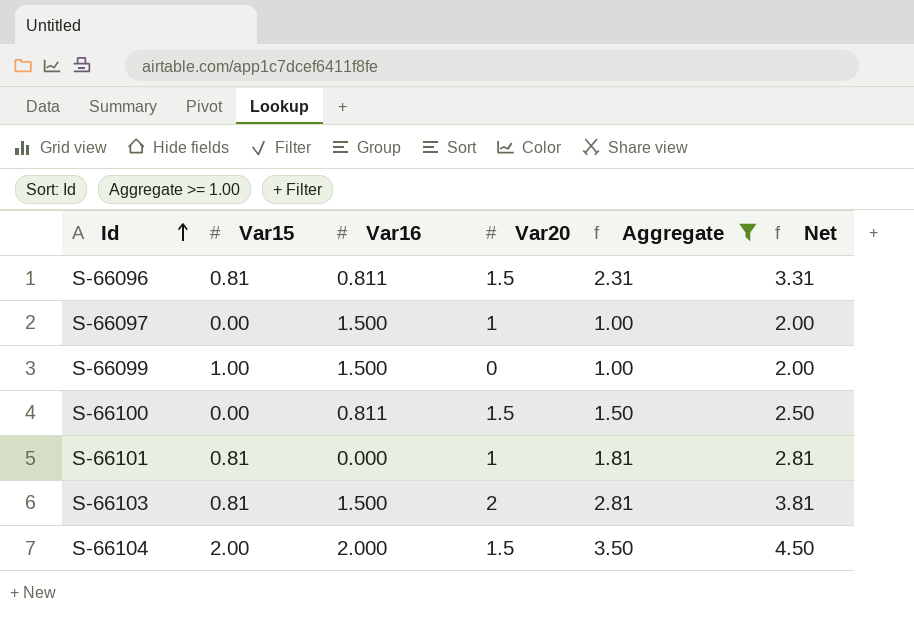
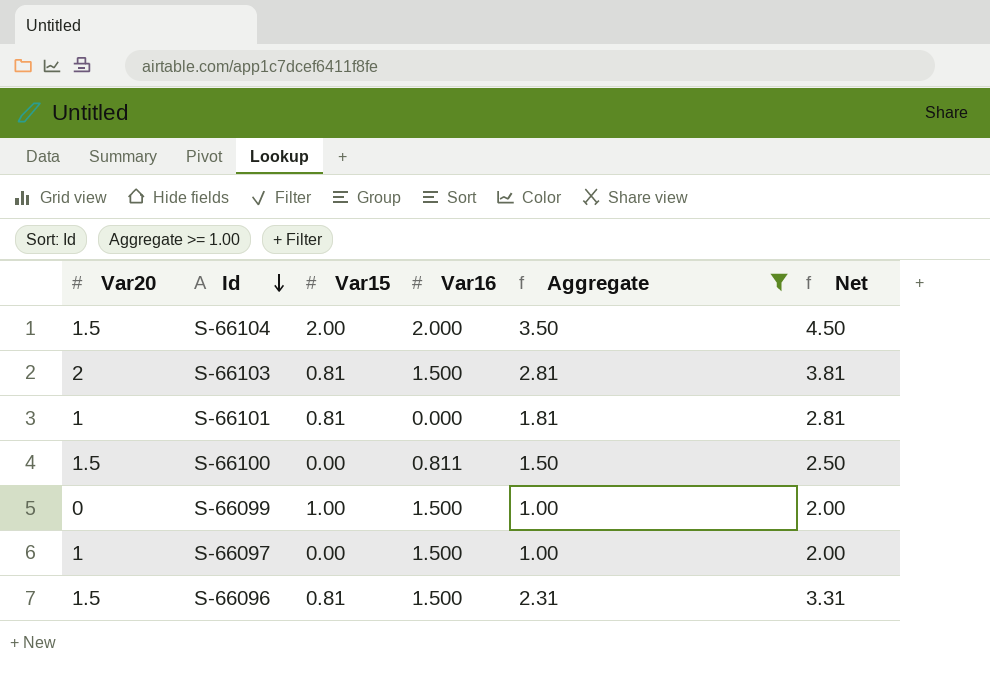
row order: Id ascending -> Id descending
column Var20 | position: 4 -> 1
S-66096 | Var16: 0.811 -> 1.500

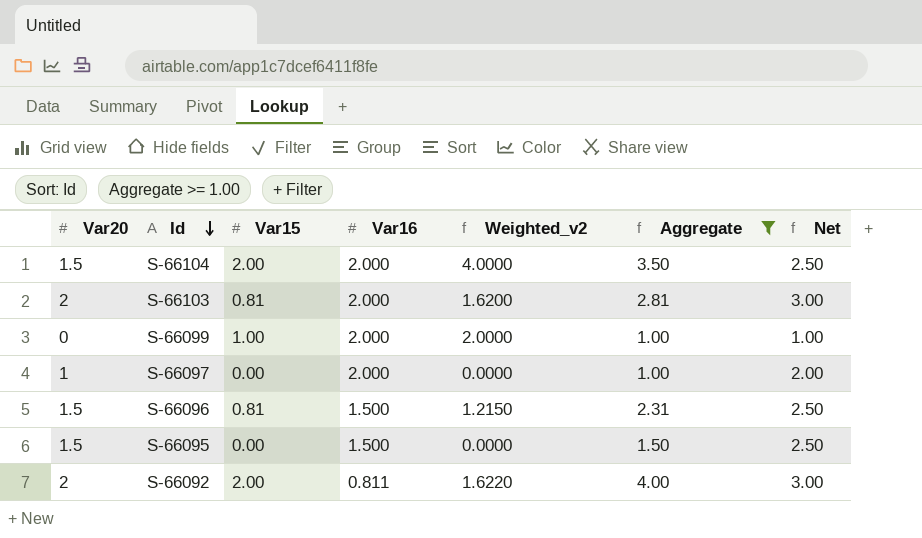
column Weighted_v2 | formula: none -> [Var15] * [Var16]
column Net | formula: [Aggregate] + 1 -> [Var20] + 1
row S-66101: 1 | 0.81 | 0.000 | 1.81 | 2.81 -> none
row S-66100: 1.5 | 0.00 | 0.811 | 1.50 | 2.50 -> none
S-66103 | Var16: 1.500 -> 2.000
S-66099 | Var16: 1.500 -> 2.000
S-66097 | Var16: 1.500 -> 2.000
row S-66095: none -> 1.5 | 0.00 | 1.500 | 0.0000 | 1.50 | 2.50
row S-66092: none -> 2 | 2.00 | 0.811 | 1.6220 | 4.00 | 3.00

